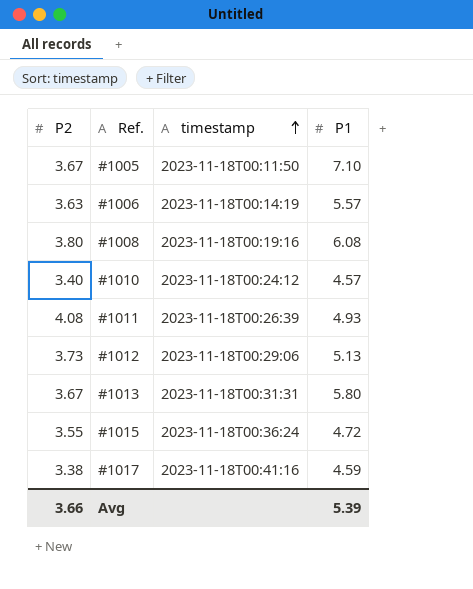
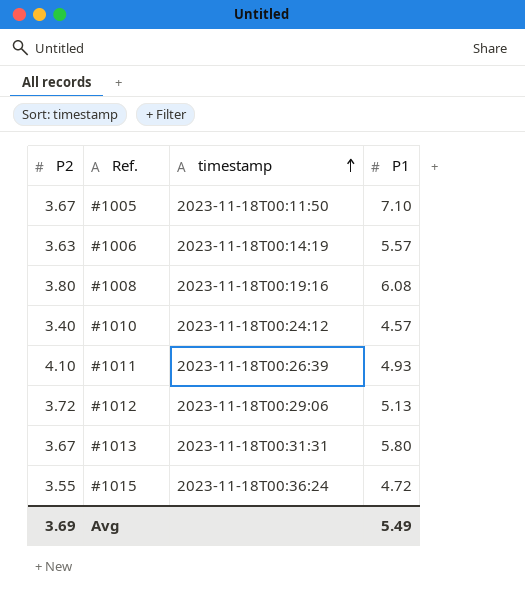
row #1017: 3.38 | 2023-11-18T00:41:16 | 4.59 -> none
#1011 | P2: 4.08 -> 4.10
#1012 | P2: 3.73 -> 3.72
Avg | P2: 3.66 -> 3.69
Avg | P1: 5.39 -> 5.49

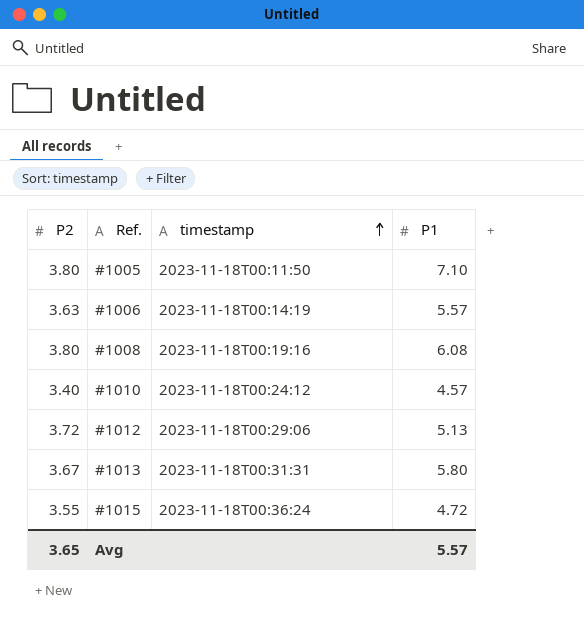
row #1011: 4.10 | 2023-11-18T00:26:39 | 4.93 -> none
#1005 | P2: 3.67 -> 3.80
Avg | P2: 3.69 -> 3.65
Avg | P1: 5.49 -> 5.57

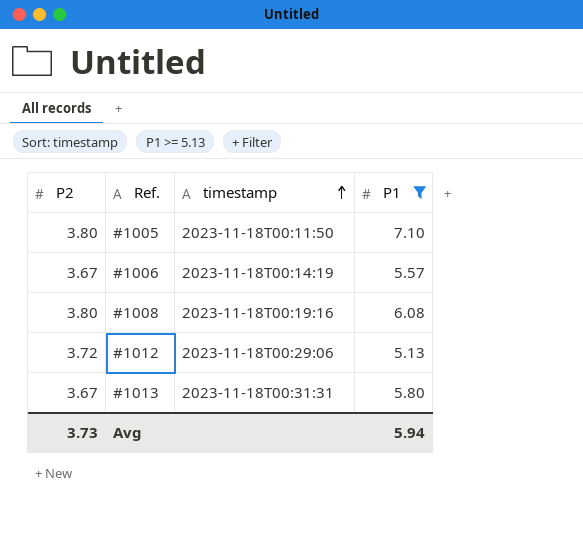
filter: none -> P1 >= 5.13
#1006 | P2: 3.63 -> 3.67
Avg | P2: 3.65 -> 3.73
Avg | P1: 5.57 -> 5.94

